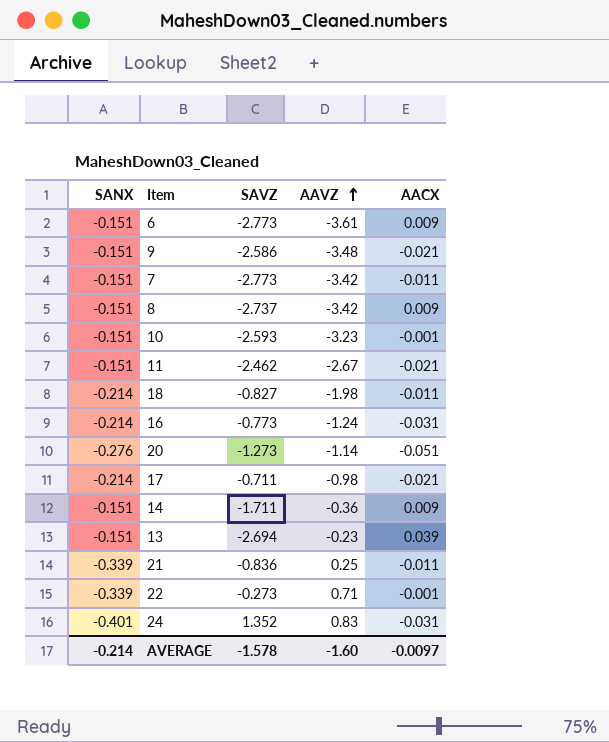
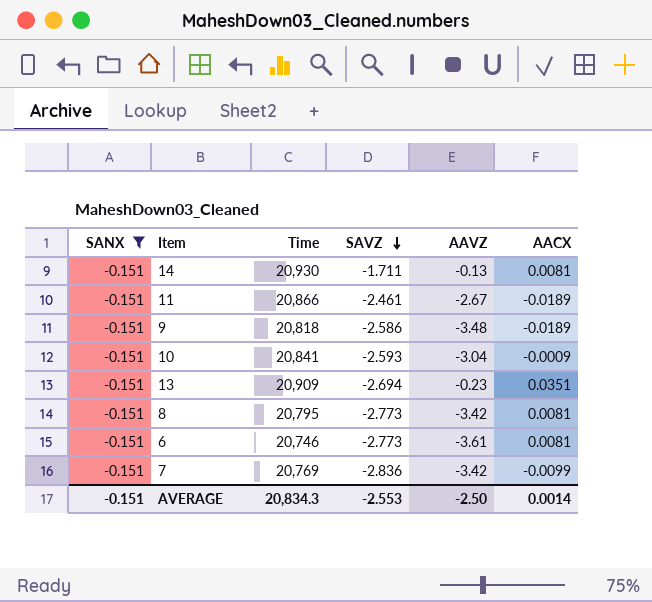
filter: none -> SANX = -0.151
row order: AAVZ ascending -> SAVZ descending
column Time | position: none -> 3
14 | AAVZ: -0.36 -> -0.13
14 | AACX: 0.009 -> 0.0081
11 | SAVZ: -2.462 -> -2.461
11 | AACX: -0.021 -> -0.0189
9 | AACX: -0.021 -> -0.0189
10 | AAVZ: -3.23 -> -3.04
10 | AACX: -0.001 -> -0.0009
13 | AACX: 0.039 -> 0.0351
8 | SAVZ: -2.737 -> -2.773
8 | AACX: 0.009 -> 0.0081
6 | AACX: 0.009 -> 0.0081
7 | SAVZ: -2.773 -> -2.836
7 | AACX: -0.011 -> -0.0099
AVERAGE | SANX: -0.214 -> -0.151
AVERAGE | SAVZ: -1.578 -> -2.553
AVERAGE | AAVZ: -1.60 -> -2.50
AVERAGE | AACX: -0.0097 -> 0.0014

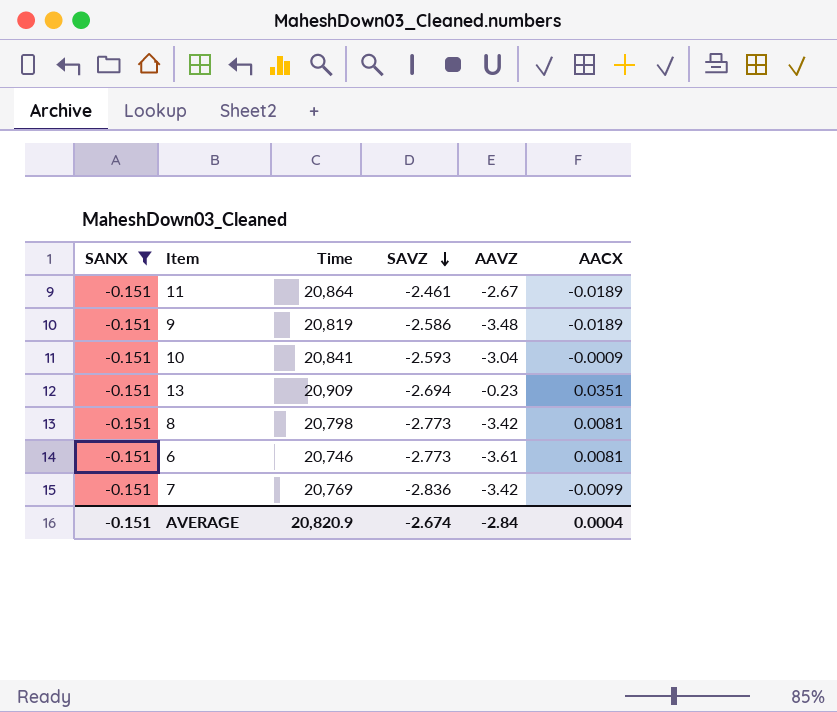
row 14: -0.151 | 20,930 | -1.711 | -0.13 | 0.0081 -> none
11 | Time: 20,866 -> 20,864
9 | Time: 20,818 -> 20,819
8 | Time: 20,795 -> 20,798
AVERAGE | Time: 20,834.3 -> 20,820.9
AVERAGE | SAVZ: -2.553 -> -2.674
AVERAGE | AAVZ: -2.50 -> -2.84
AVERAGE | AACX: 0.0014 -> 0.0004

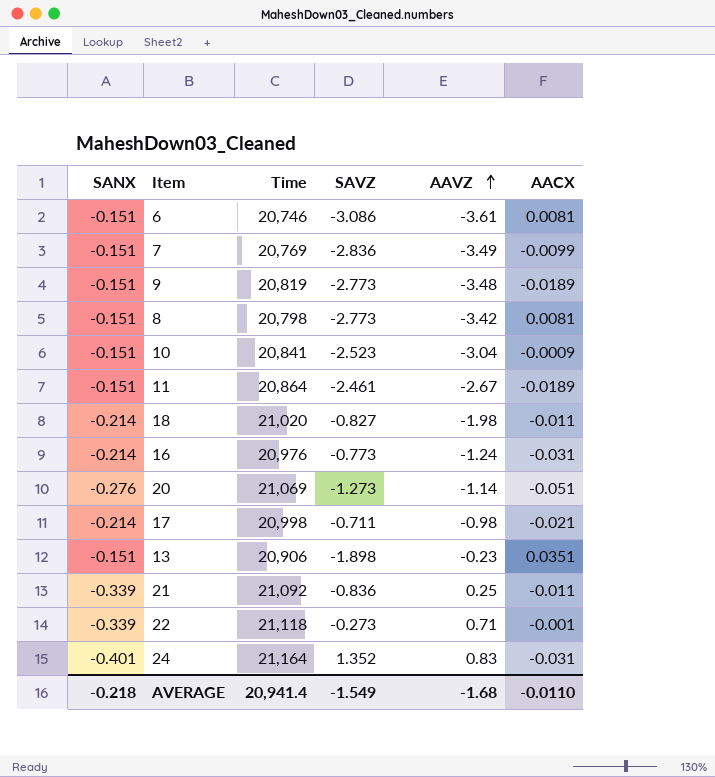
filter: SANX = -0.151 -> none
row order: SAVZ descending -> AAVZ ascending
6 | SAVZ: -2.773 -> -3.086
7 | AAVZ: -3.42 -> -3.49
9 | SAVZ: -2.586 -> -2.773
10 | SAVZ: -2.593 -> -2.523
13 | Time: 20,909 -> 20,906
13 | SAVZ: -2.694 -> -1.898
AVERAGE | SANX: -0.151 -> -0.218
AVERAGE | Time: 20,820.9 -> 20,941.4
AVERAGE | SAVZ: -2.674 -> -1.549
AVERAGE | AAVZ: -2.84 -> -1.68
AVERAGE | AACX: 0.0004 -> -0.0110

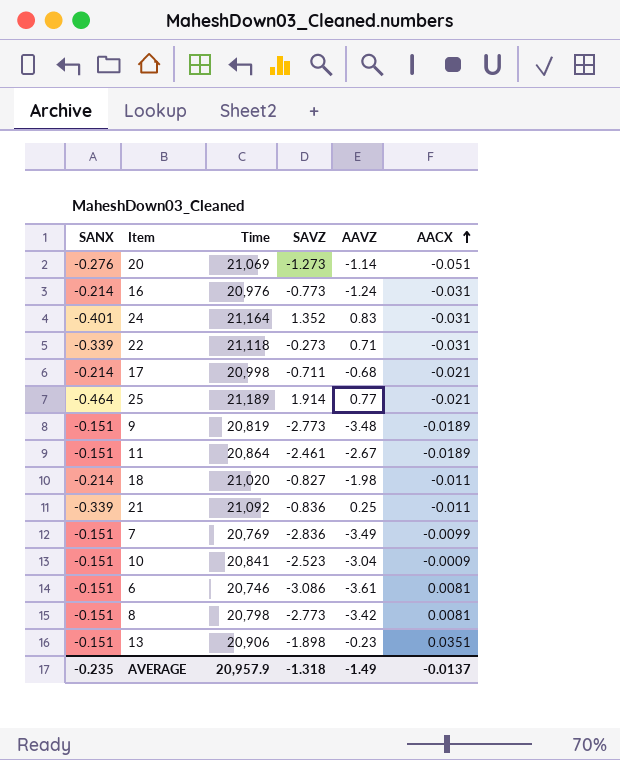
row order: AAVZ ascending -> AACX ascending
22 | AACX: -0.001 -> -0.031
17 | AAVZ: -0.98 -> -0.68
row 25: none -> -0.464 | 21,189 | 1.914 | 0.77 | -0.021
AVERAGE | SANX: -0.218 -> -0.235
AVERAGE | Time: 20,941.4 -> 20,957.9
AVERAGE | SAVZ: -1.549 -> -1.318
AVERAGE | AAVZ: -1.68 -> -1.49
AVERAGE | AACX: -0.0110 -> -0.0137

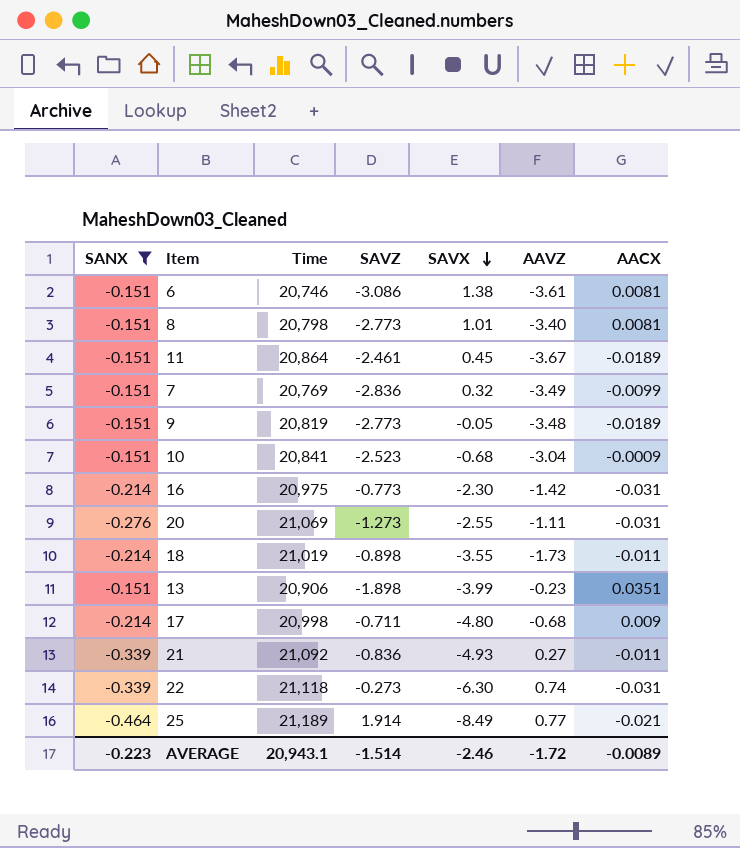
filter: none -> SANX != -0.401
row order: AACX ascending -> SAVX descending
column SAVX | position: none -> 5
8 | AAVZ: -3.42 -> -3.40
11 | AAVZ: -2.67 -> -3.67
16 | Time: 20,976 -> 20,975
16 | AAVZ: -1.24 -> -1.42
20 | AAVZ: -1.14 -> -1.11
20 | AACX: -0.051 -> -0.031
18 | Time: 21,020 -> 21,019
18 | SAVZ: -0.827 -> -0.898
18 | AAVZ: -1.98 -> -1.73
17 | AACX: -0.021 -> 0.009
21 | AAVZ: 0.25 -> 0.27
22 | AAVZ: 0.71 -> 0.74
AVERAGE | SANX: -0.235 -> -0.223
AVERAGE | Time: 20,957.9 -> 20,943.1
AVERAGE | SAVZ: -1.318 -> -1.514
AVERAGE | AAVZ: -1.49 -> -1.72
AVERAGE | AACX: -0.0137 -> -0.0089

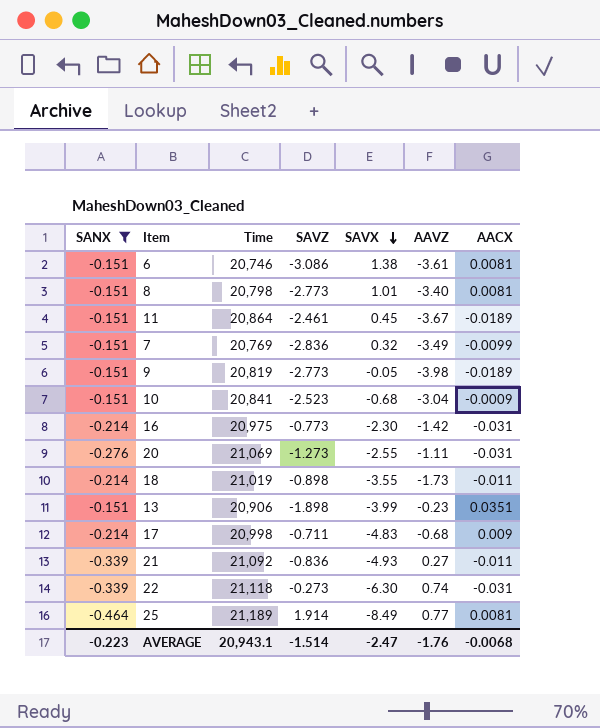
9 | AAVZ: -3.48 -> -3.98
17 | SAVX: -4.80 -> -4.83
25 | AACX: -0.021 -> 0.0081
AVERAGE | SAVX: -2.46 -> -2.47
AVERAGE | AAVZ: -1.72 -> -1.76
AVERAGE | AACX: -0.0089 -> -0.0068

